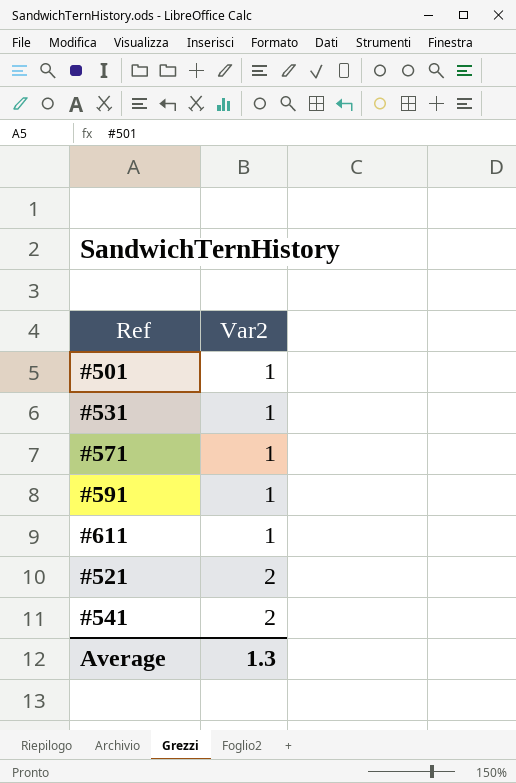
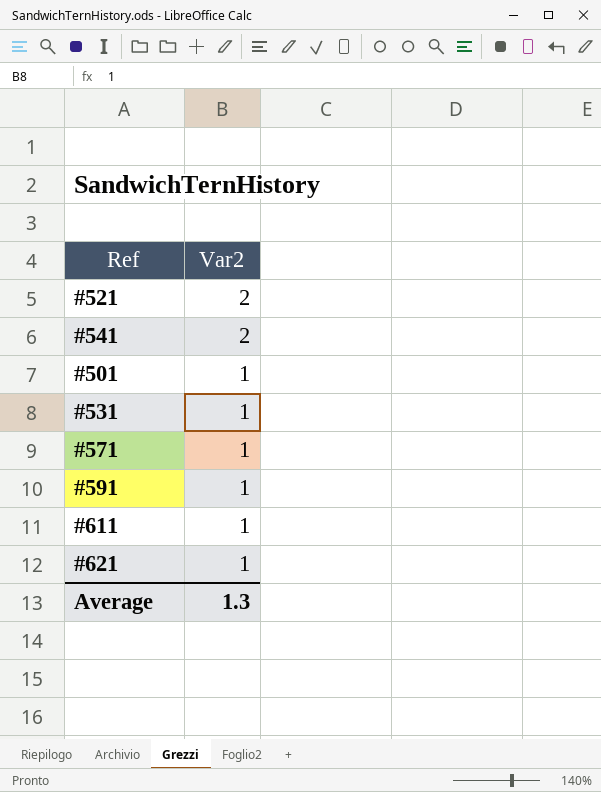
row order: Var2 ascending -> Var2 descending
row #621: none -> 1

